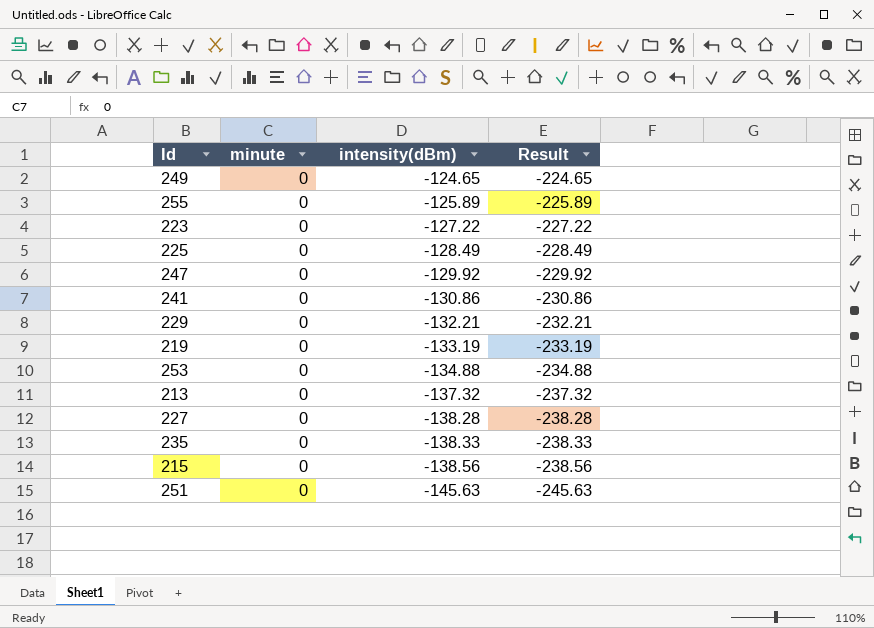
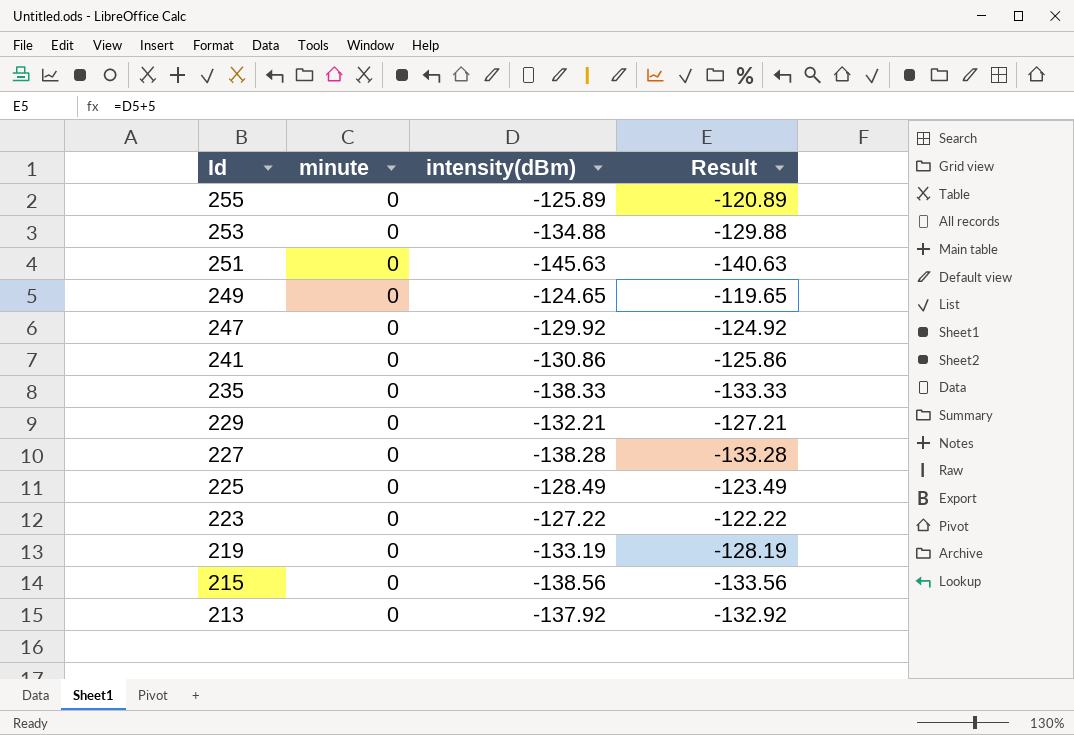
row order: intensity(dBm) descending -> Id descending
column Result | formula: [intensity(dBm)] - 100 -> [intensity(dBm)] + 5
213 | intensity(dBm): -137.32 -> -137.92

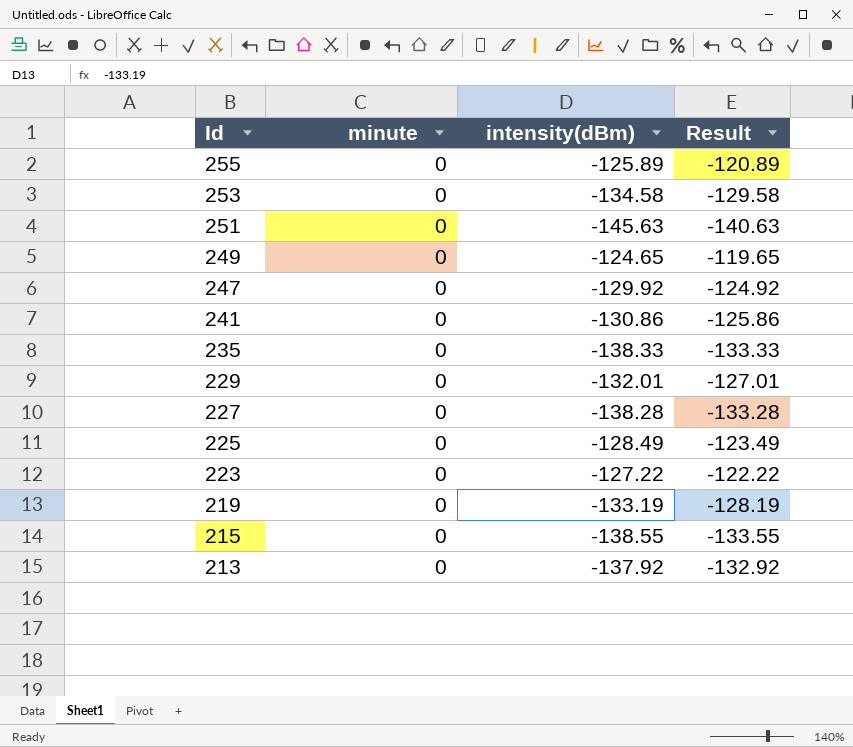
253 | intensity(dBm): -134.88 -> -134.58
253 | Result: -129.88 -> -129.58
229 | intensity(dBm): -132.21 -> -132.01
229 | Result: -127.21 -> -127.01
215 | intensity(dBm): -138.56 -> -138.55
215 | Result: -133.56 -> -133.55

